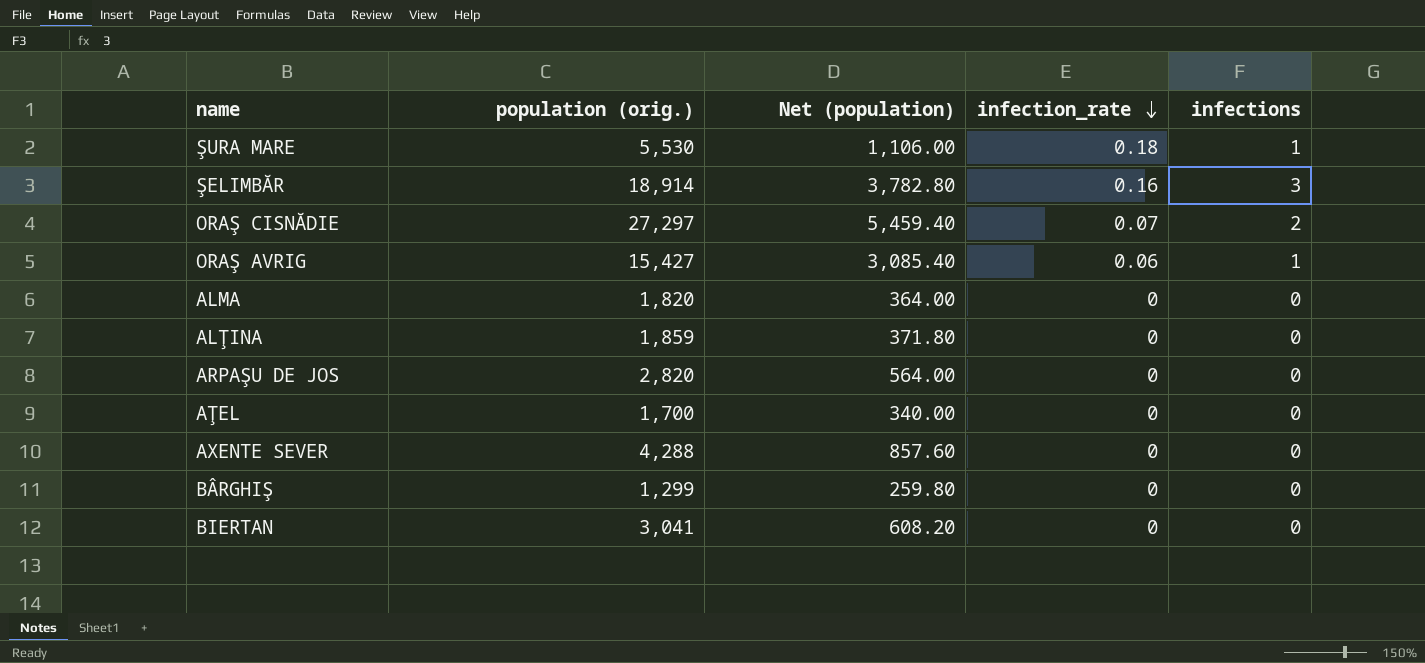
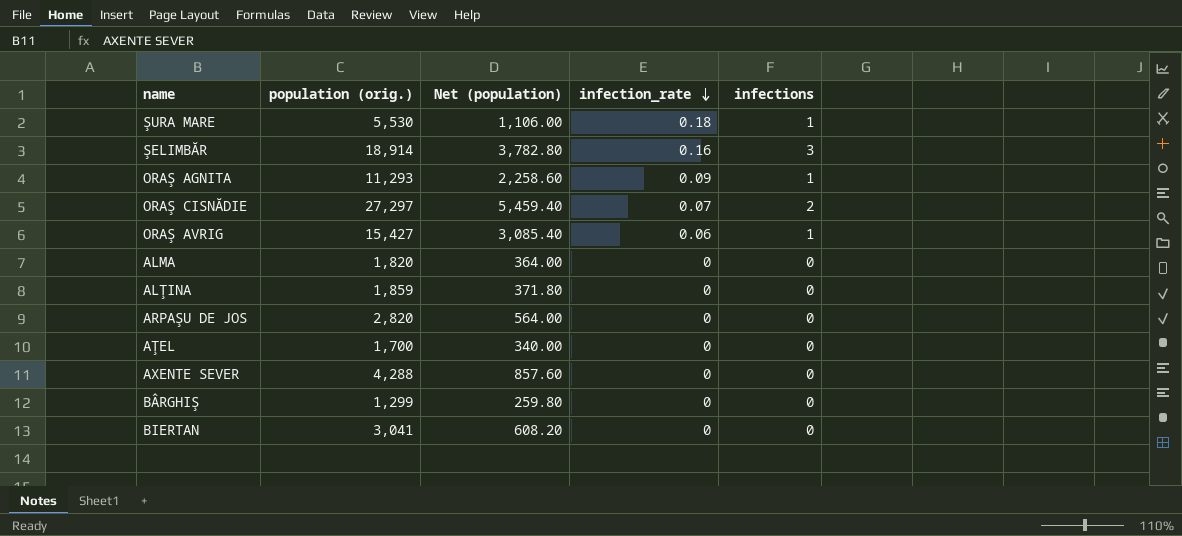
row ORAŞ AGNITA: none -> 11,293 | 2,258.60 | 0.09 | 1

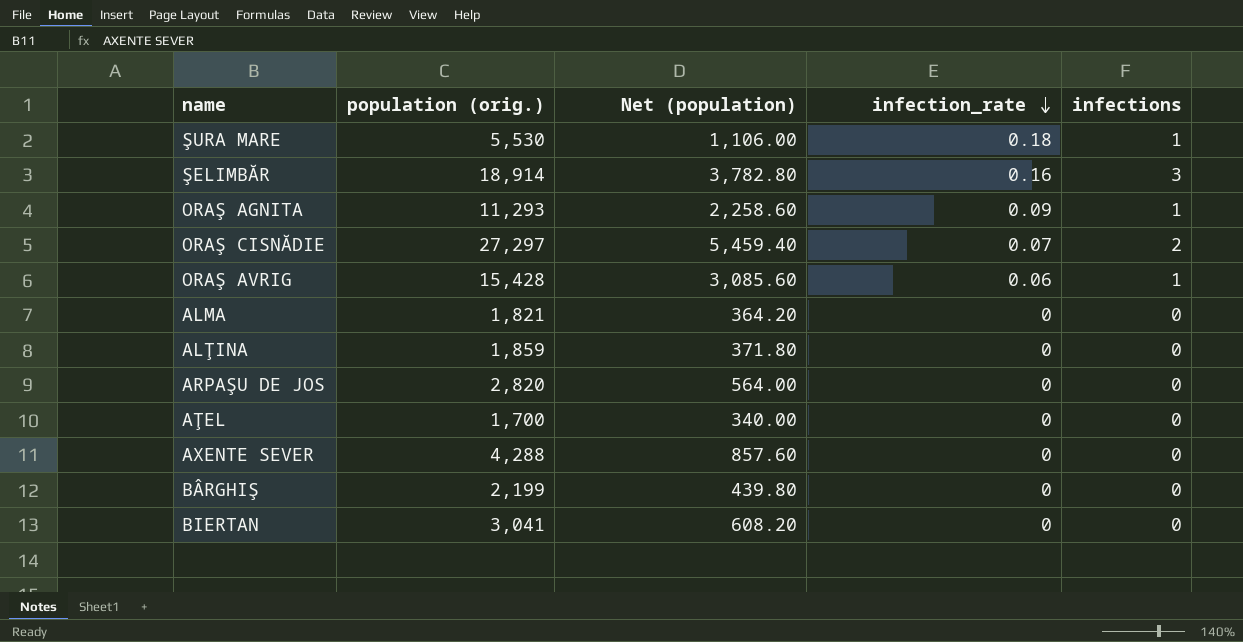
ORAŞ AVRIG | population (orig.): 15,427 -> 15,428
ORAŞ AVRIG | Net (population): 3,085.40 -> 3,085.60
ALMA | population (orig.): 1,820 -> 1,821
ALMA | Net (population): 364.00 -> 364.20
BÂRGHIŞ | population (orig.): 1,299 -> 2,199
BÂRGHIŞ | Net (population): 259.80 -> 439.80

